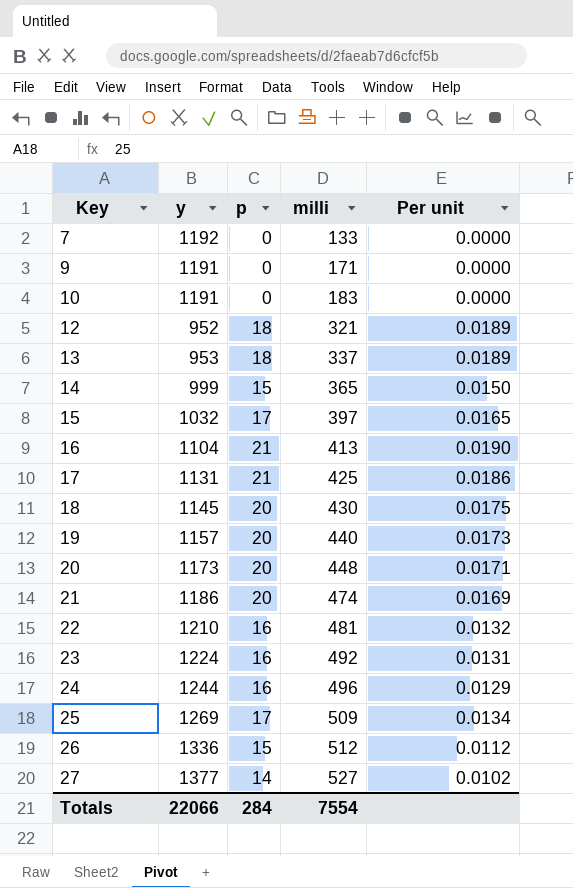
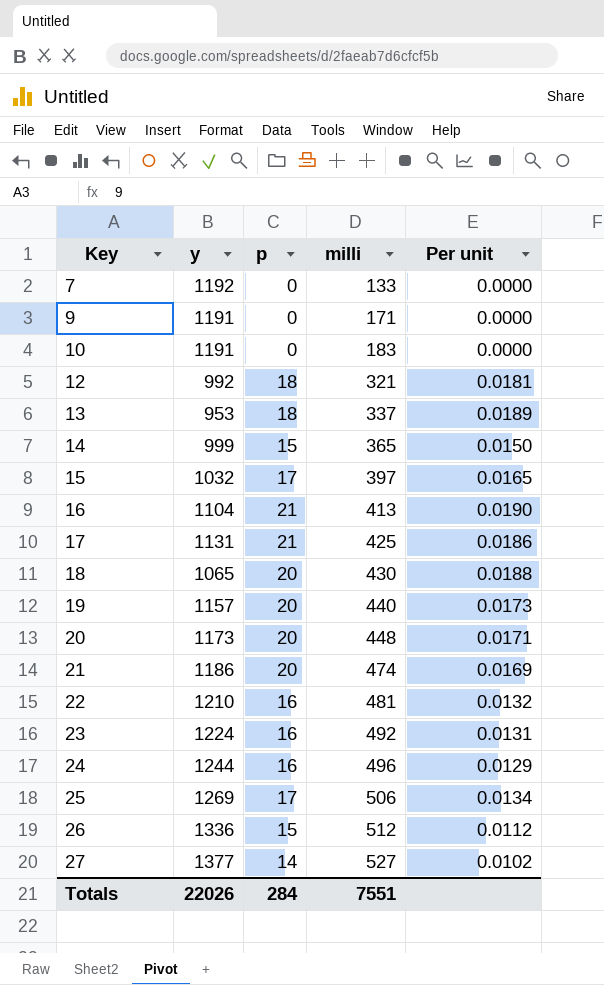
12 | y: 952 -> 992
12 | Per unit: 0.0189 -> 0.0181
18 | y: 1145 -> 1065
18 | Per unit: 0.0175 -> 0.0188
25 | milli: 509 -> 506
Totals | y: 22066 -> 22026
Totals | milli: 7554 -> 7551

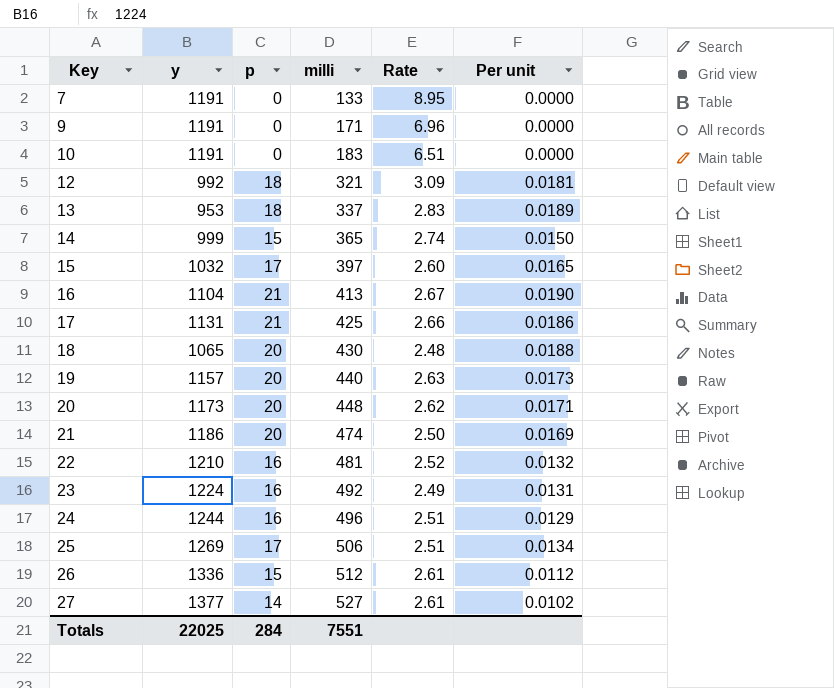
column Rate | formula: none -> [y] / [milli]
7 | y: 1192 -> 1191
Totals | y: 22026 -> 22025

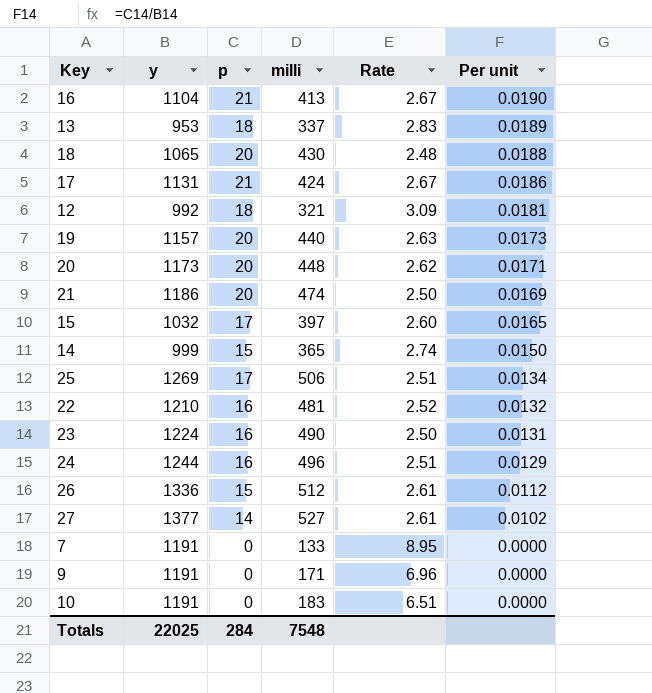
row order: Key ascending -> Per unit descending
17 | milli: 425 -> 424
17 | Rate: 2.66 -> 2.67
23 | milli: 492 -> 490
23 | Rate: 2.49 -> 2.50
Totals | milli: 7551 -> 7548

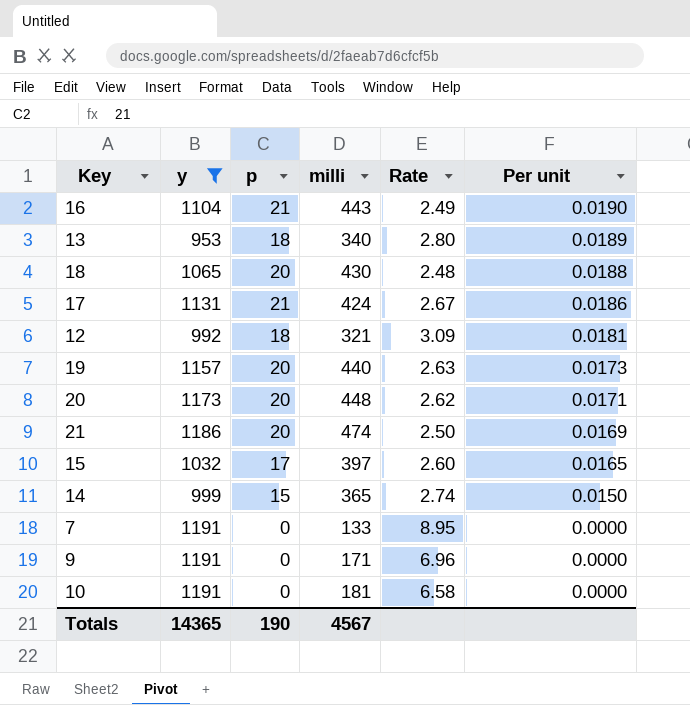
filter: none -> y <= 1191
16 | milli: 413 -> 443
16 | Rate: 2.67 -> 2.49
13 | milli: 337 -> 340
13 | Rate: 2.83 -> 2.80
10 | milli: 183 -> 181
10 | Rate: 6.51 -> 6.58
Totals | y: 22025 -> 14365
Totals | p: 284 -> 190
Totals | milli: 7548 -> 4567

